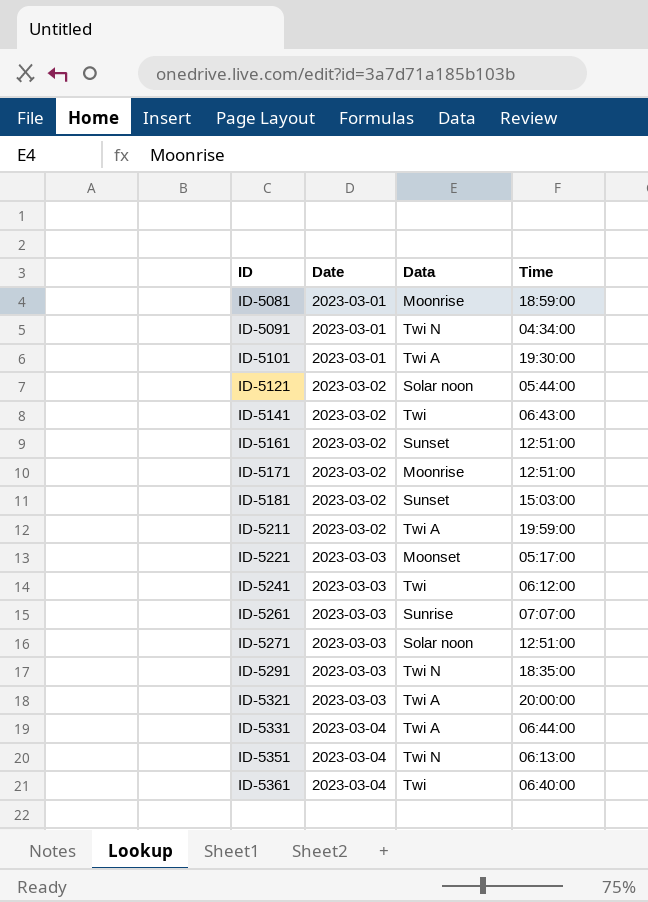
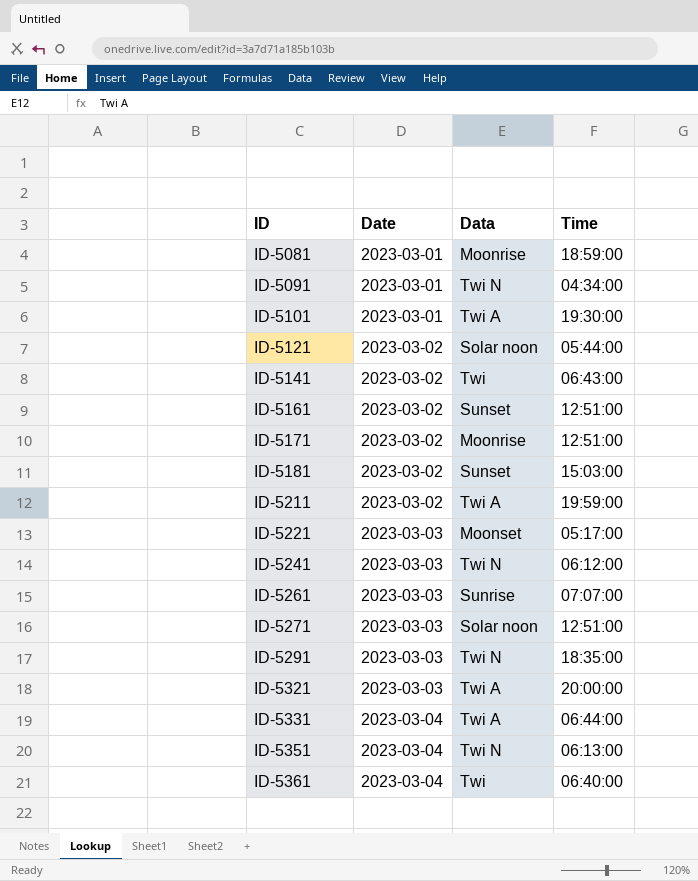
ID-5241 | Data: Twi -> Twi N

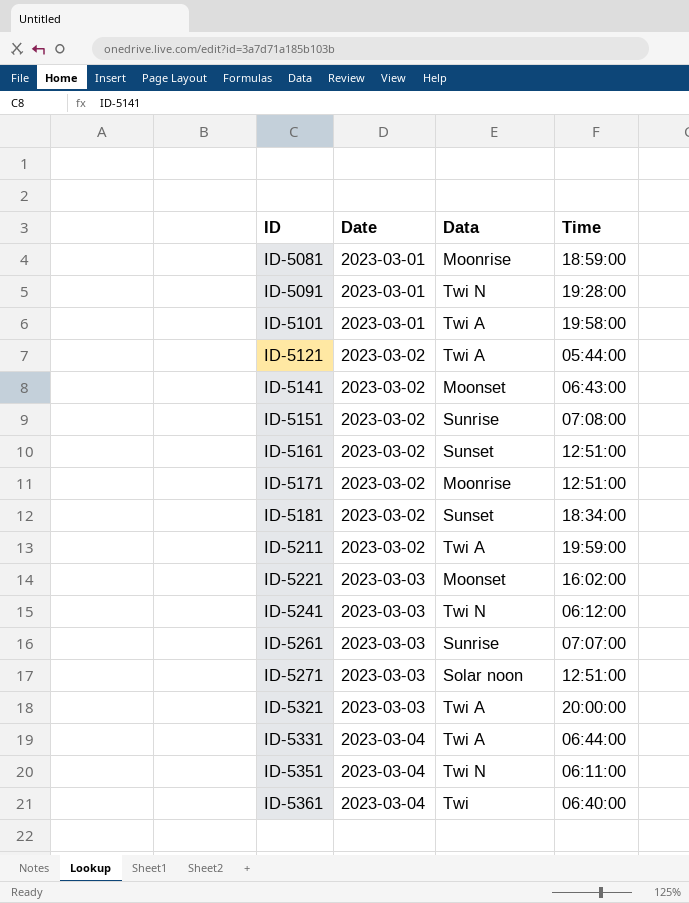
row ID-5291: 2023-03-03 | Twi N | 18:35:00 -> none
ID-5091 | Time: 04:34:00 -> 19:28:00
ID-5101 | Time: 19:30:00 -> 19:58:00
ID-5121 | Data: Solar noon -> Twi A
ID-5141 | Data: Twi -> Moonset
row ID-5151: none -> 2023-03-02 | Sunrise | 07:08:00
ID-5181 | Time: 15:03:00 -> 18:34:00
ID-5221 | Time: 05:17:00 -> 16:02:00
ID-5351 | Time: 06:13:00 -> 06:11:00

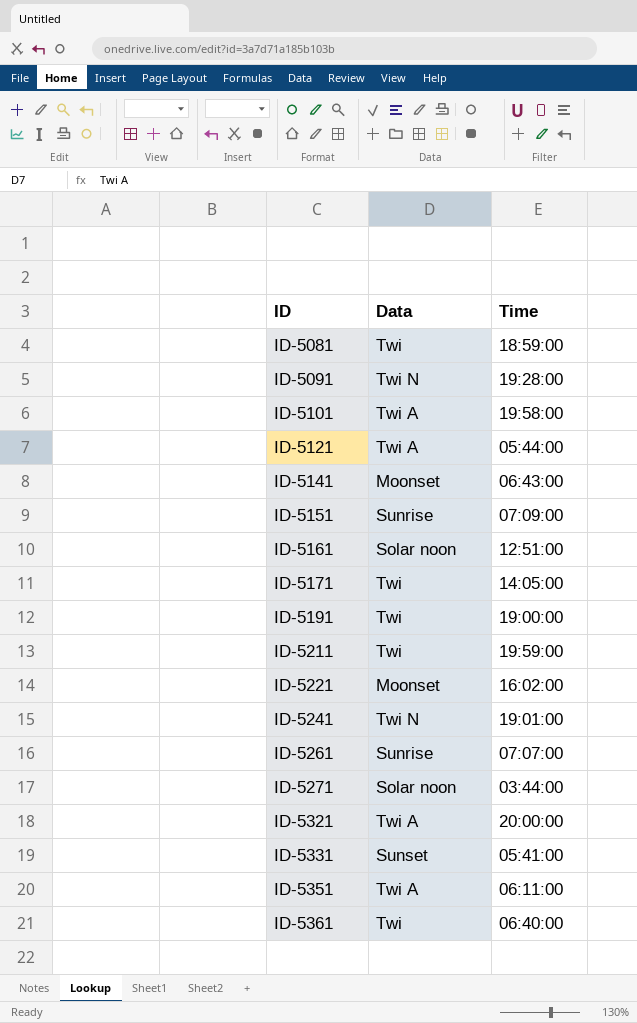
column Date | position: 2 -> none
row ID-5181: 2023-03-02 | Sunset | 18:34:00 -> none
ID-5081 | Data: Moonrise -> Twi
ID-5151 | Time: 07:08:00 -> 07:09:00
ID-5161 | Data: Sunset -> Solar noon
ID-5171 | Data: Moonrise -> Twi
ID-5171 | Time: 12:51:00 -> 14:05:00
row ID-5191: none -> Twi | 19:00:00
ID-5211 | Data: Twi A -> Twi
ID-5241 | Time: 06:12:00 -> 19:01:00
ID-5271 | Time: 12:51:00 -> 03:44:00
ID-5331 | Data: Twi A -> Sunset
ID-5331 | Time: 06:44:00 -> 05:41:00
ID-5351 | Data: Twi N -> Twi A

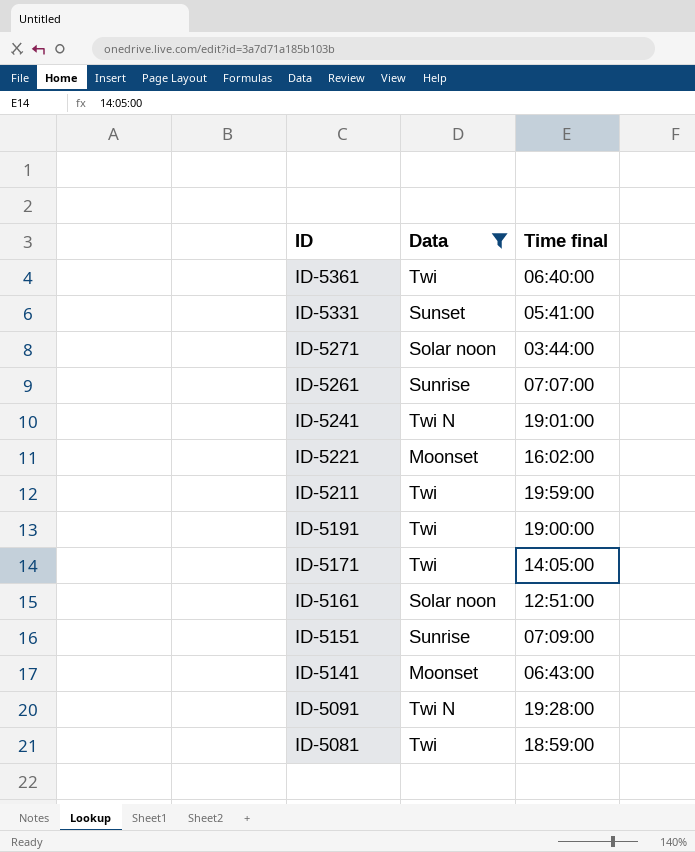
filter: none -> Data != Twi A
row order: ID ascending -> ID descending
column name: Time -> Time final

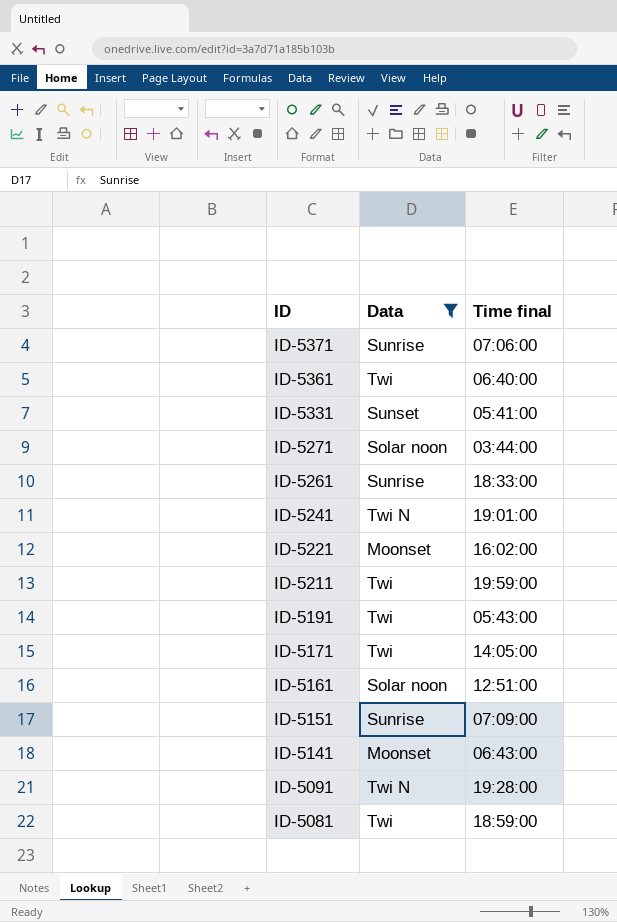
row ID-5371: none -> Sunrise | 07:06:00
ID-5261 | Time final: 07:07:00 -> 18:33:00
ID-5191 | Time final: 19:00:00 -> 05:43:00

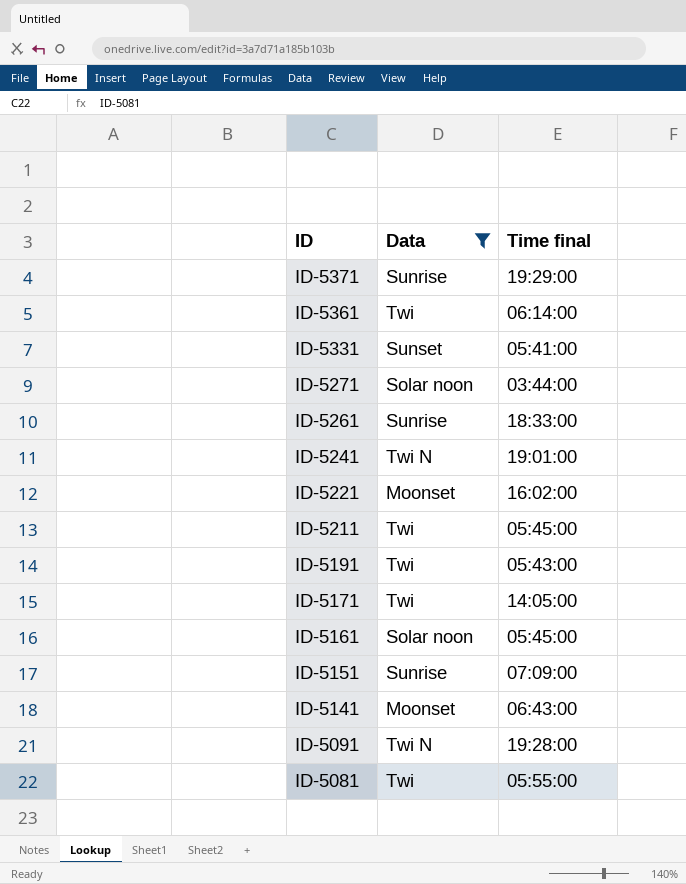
ID-5371 | Time final: 07:06:00 -> 19:29:00
ID-5361 | Time final: 06:40:00 -> 06:14:00
ID-5211 | Time final: 19:59:00 -> 05:45:00
ID-5161 | Time final: 12:51:00 -> 05:45:00
ID-5081 | Time final: 18:59:00 -> 05:55:00

